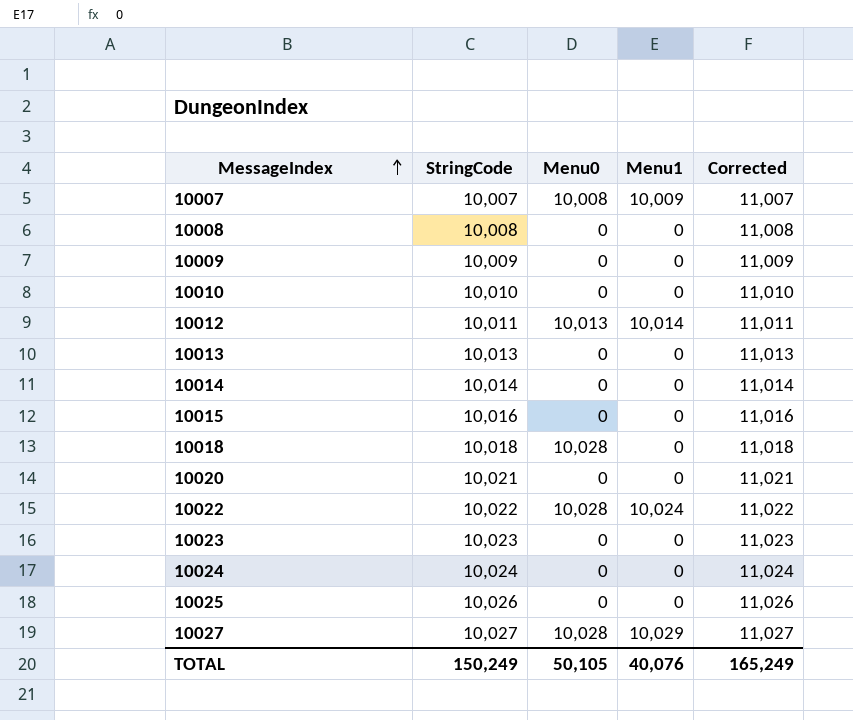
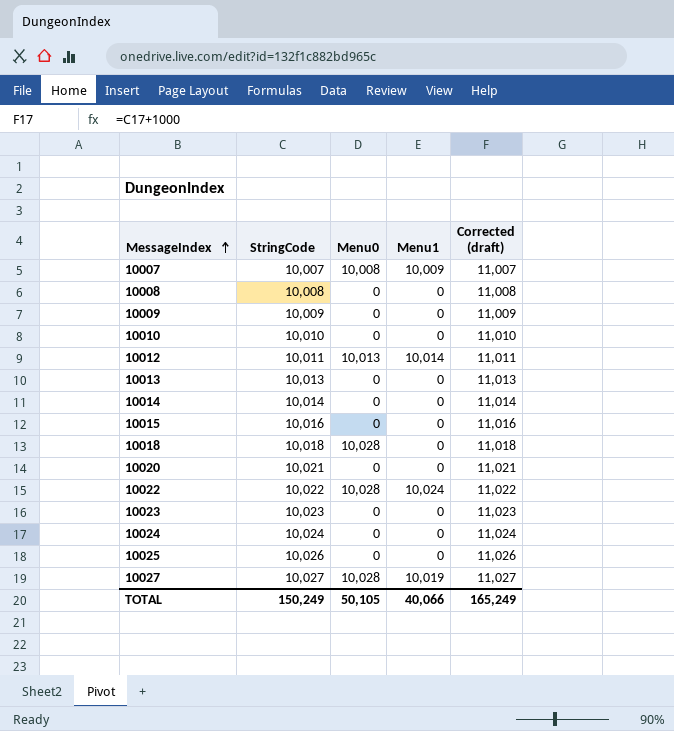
column name: Corrected -> Corrected (draft)
10027 | Menu1: 10,029 -> 10,019
TOTAL | Menu1: 40,076 -> 40,066

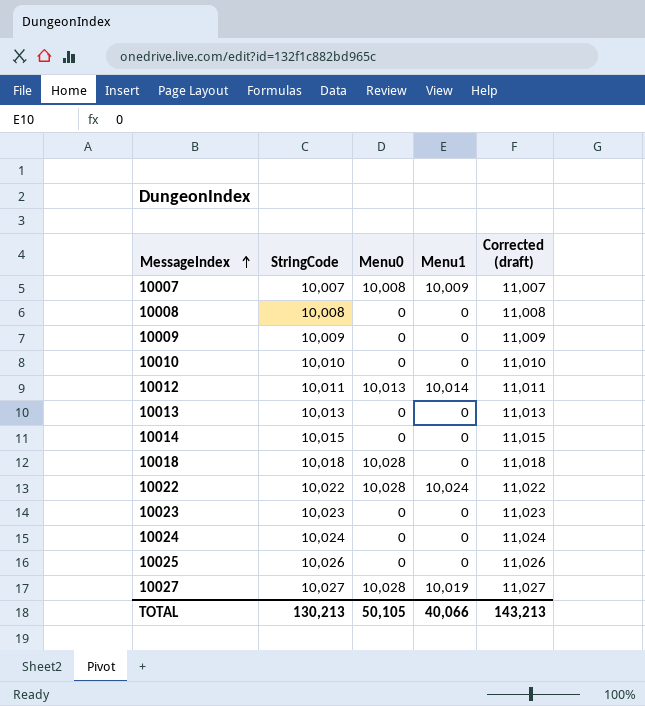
row 10015: 10,016 | 0 | 0 | 11,016 -> none
row 10020: 10,021 | 0 | 0 | 11,021 -> none
10014 | StringCode: 10,014 -> 10,015
10014 | Corrected (draft): 11,014 -> 11,015
TOTAL | StringCode: 150,249 -> 130,213
TOTAL | Corrected (draft): 165,249 -> 143,213

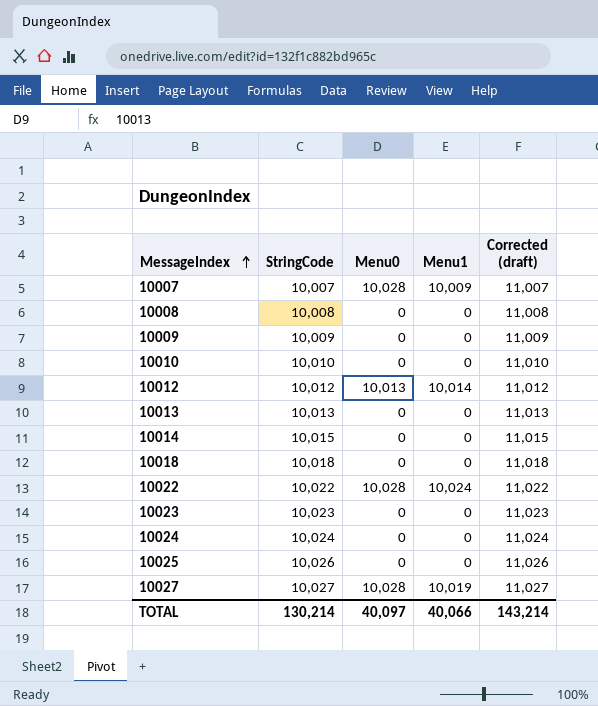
10007 | Menu0: 10,008 -> 10,028
10012 | StringCode: 10,011 -> 10,012
10012 | Corrected (draft): 11,011 -> 11,012
10018 | Menu0: 10,028 -> 0
TOTAL | StringCode: 130,213 -> 130,214
TOTAL | Menu0: 50,105 -> 40,097
TOTAL | Corrected (draft): 143,213 -> 143,214

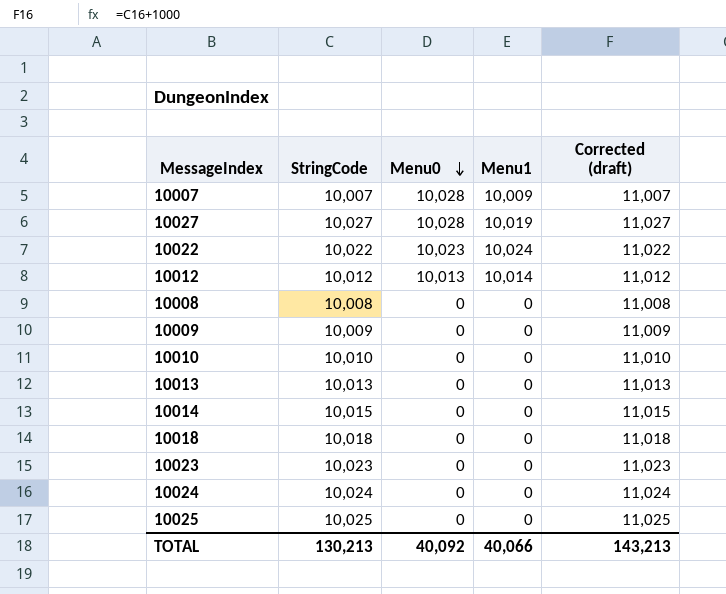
row order: MessageIndex ascending -> Menu0 descending
10022 | Menu0: 10,028 -> 10,023
10025 | StringCode: 10,026 -> 10,025
10025 | Corrected (draft): 11,026 -> 11,025
TOTAL | StringCode: 130,214 -> 130,213
TOTAL | Menu0: 40,097 -> 40,092
TOTAL | Corrected (draft): 143,214 -> 143,213

